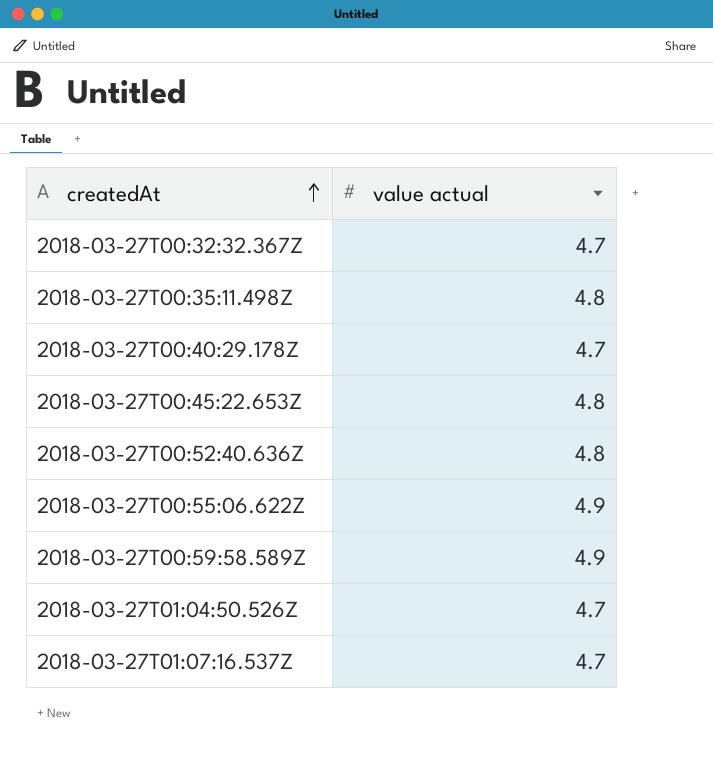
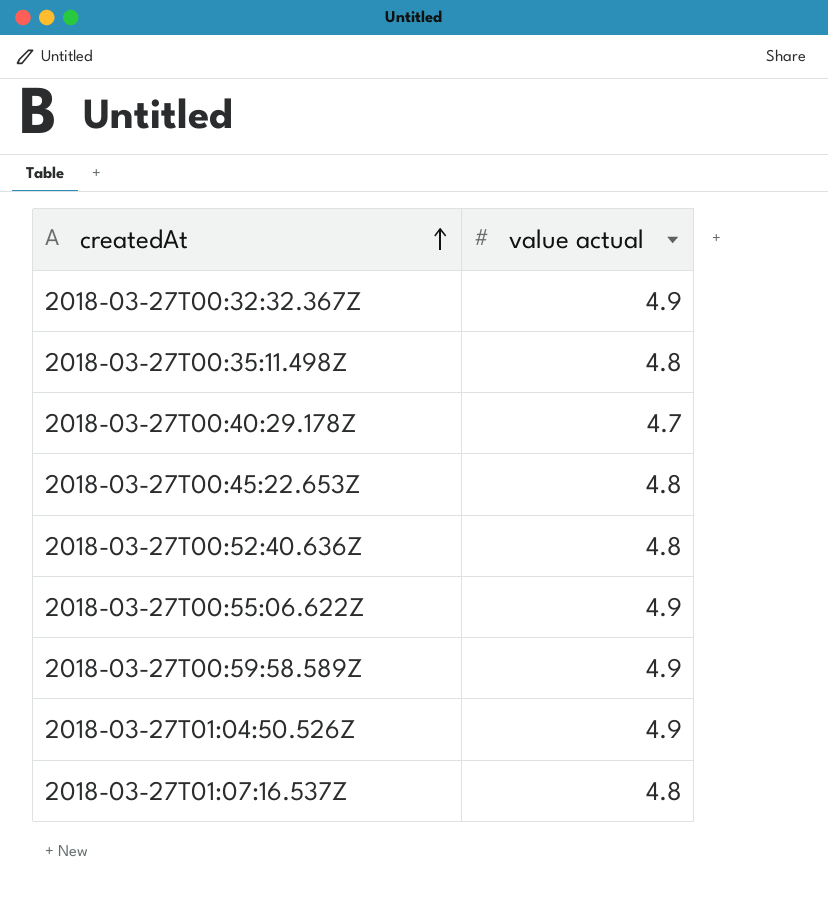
2018-03-27T00:32:32.367Z | value actual: 4.7 -> 4.9
2018-03-27T01:04:50.526Z | value actual: 4.7 -> 4.9
2018-03-27T01:07:16.537Z | value actual: 4.7 -> 4.8

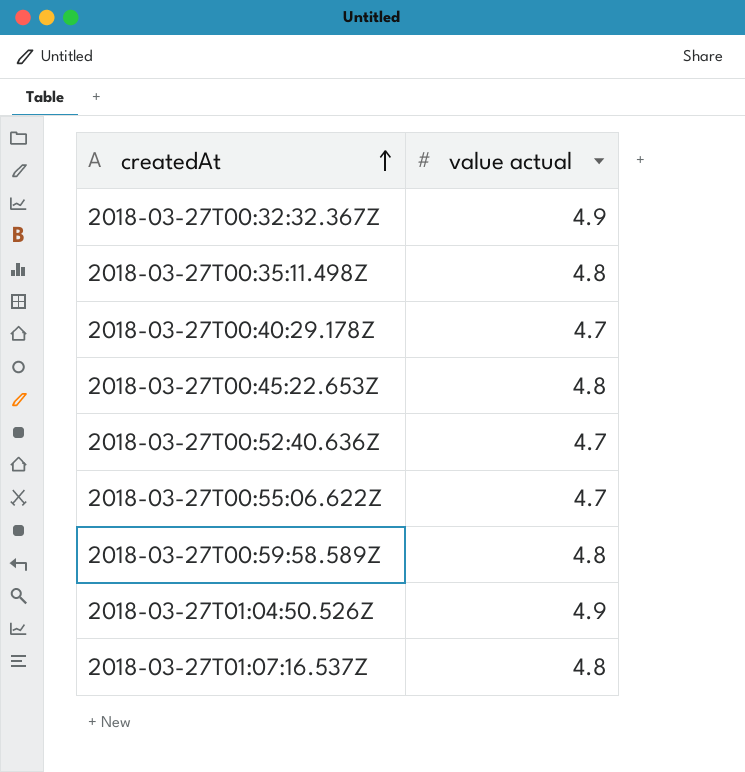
2018-03-27T00:52:40.636Z | value actual: 4.8 -> 4.7
2018-03-27T00:55:06.622Z | value actual: 4.9 -> 4.7
2018-03-27T00:59:58.589Z | value actual: 4.9 -> 4.8

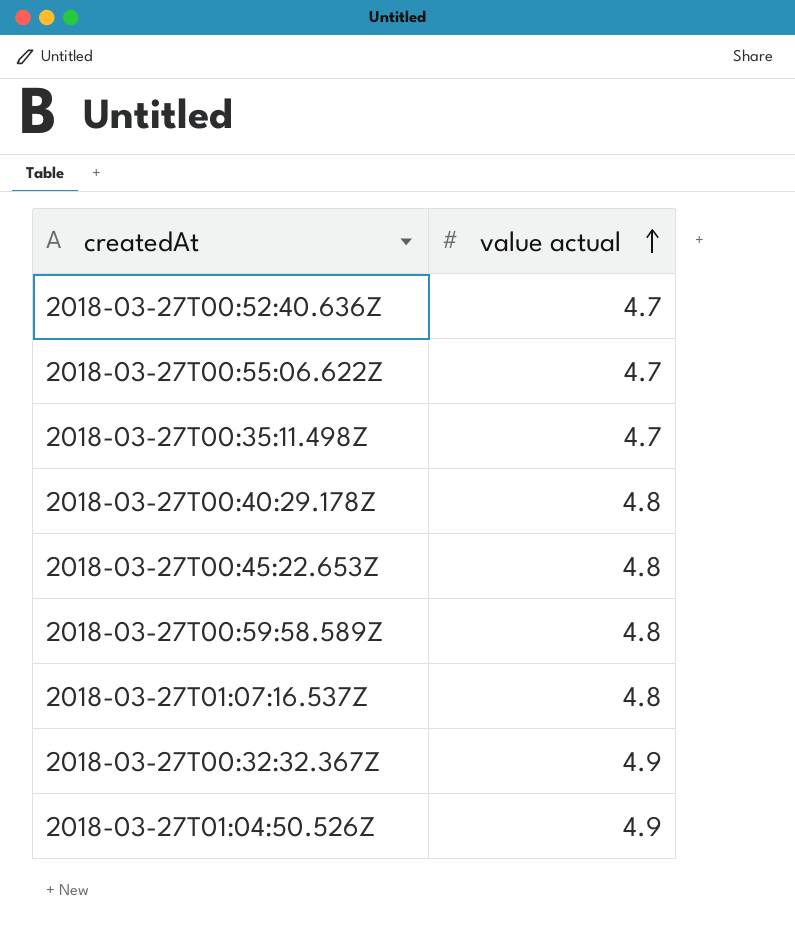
row order: createdAt ascending -> value actual ascending
2018-03-27T00:35:11.498Z | value actual: 4.8 -> 4.7
2018-03-27T00:40:29.178Z | value actual: 4.7 -> 4.8

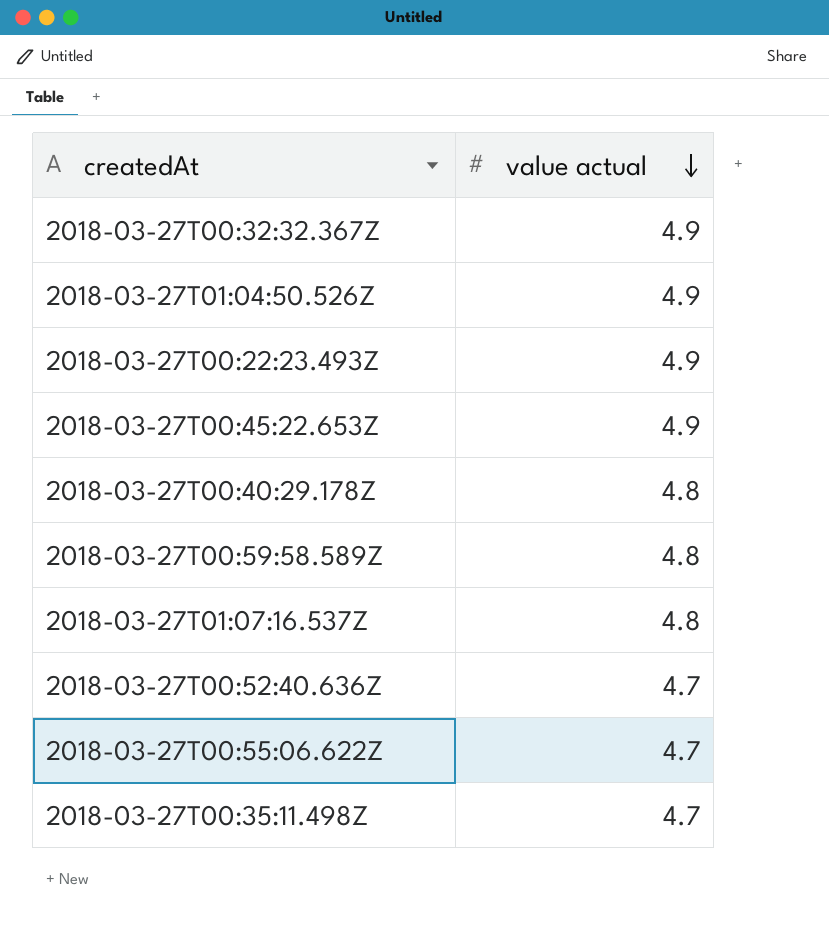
row order: value actual ascending -> value actual descending
row 2018-03-27T00:22:23.493Z: none -> 4.9
2018-03-27T00:45:22.653Z | value actual: 4.8 -> 4.9

